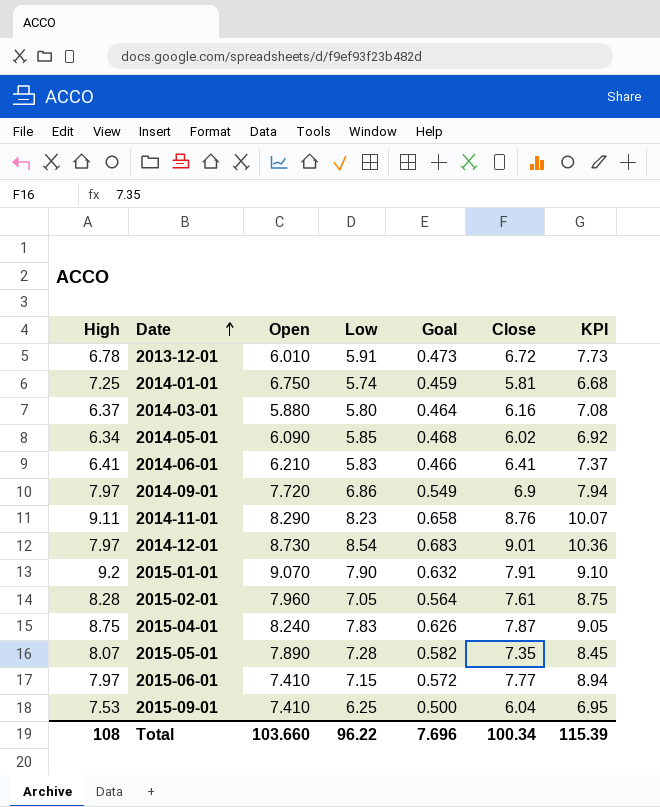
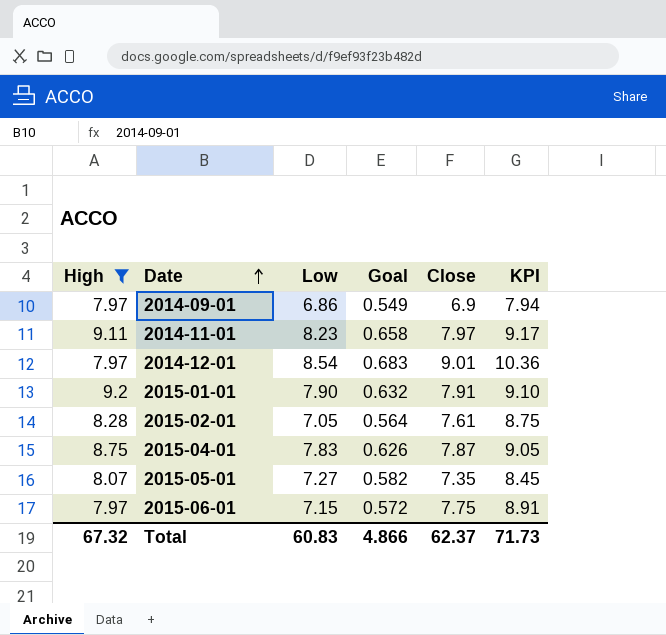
filter: none -> High >= 7.97
column Open | position: 3 -> none
2014-11-01 | Close: 8.76 -> 7.97
2014-11-01 | KPI: 10.07 -> 9.17
2015-05-01 | Low: 7.28 -> 7.27
2015-06-01 | Close: 7.77 -> 7.75
2015-06-01 | KPI: 8.94 -> 8.91
Total | High: 108 -> 67.32
Total | Low: 96.22 -> 60.83
Total | Goal: 7.696 -> 4.866
Total | Close: 100.34 -> 62.37
Total | KPI: 115.39 -> 71.73

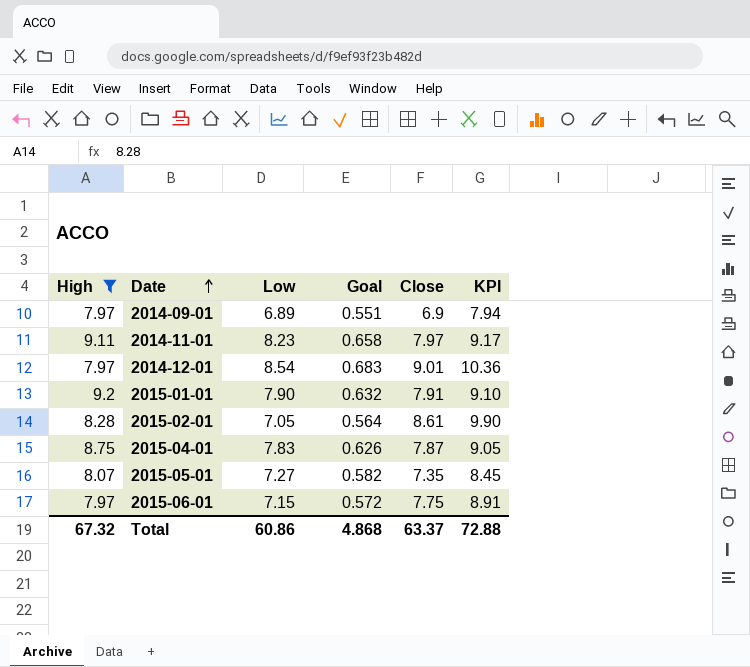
2014-09-01 | Low: 6.86 -> 6.89
2014-09-01 | Goal: 0.549 -> 0.551
2015-02-01 | Close: 7.61 -> 8.61
2015-02-01 | KPI: 8.75 -> 9.90
Total | Low: 60.83 -> 60.86
Total | Goal: 4.866 -> 4.868
Total | Close: 62.37 -> 63.37
Total | KPI: 71.73 -> 72.88

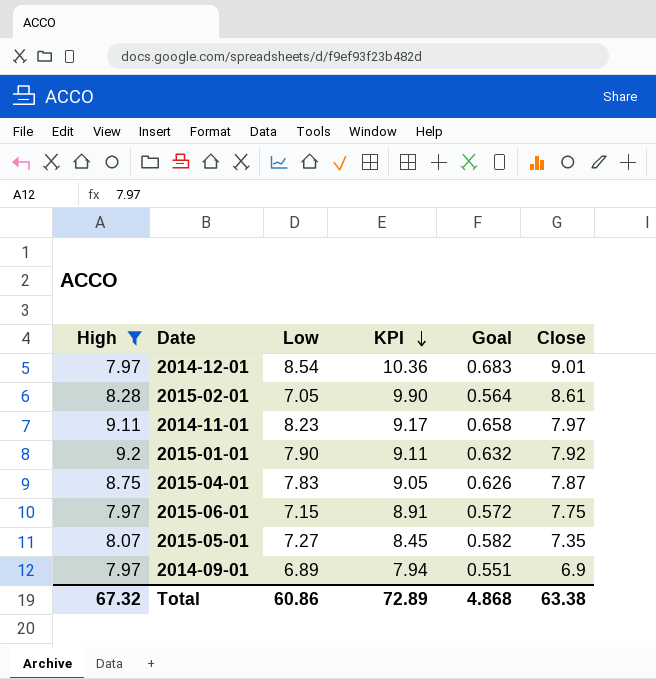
row order: Date ascending -> KPI descending
column KPI | position: 6 -> 4
2015-01-01 | KPI: 9.10 -> 9.11
2015-01-01 | Close: 7.91 -> 7.92
Total | KPI: 72.88 -> 72.89
Total | Close: 63.37 -> 63.38

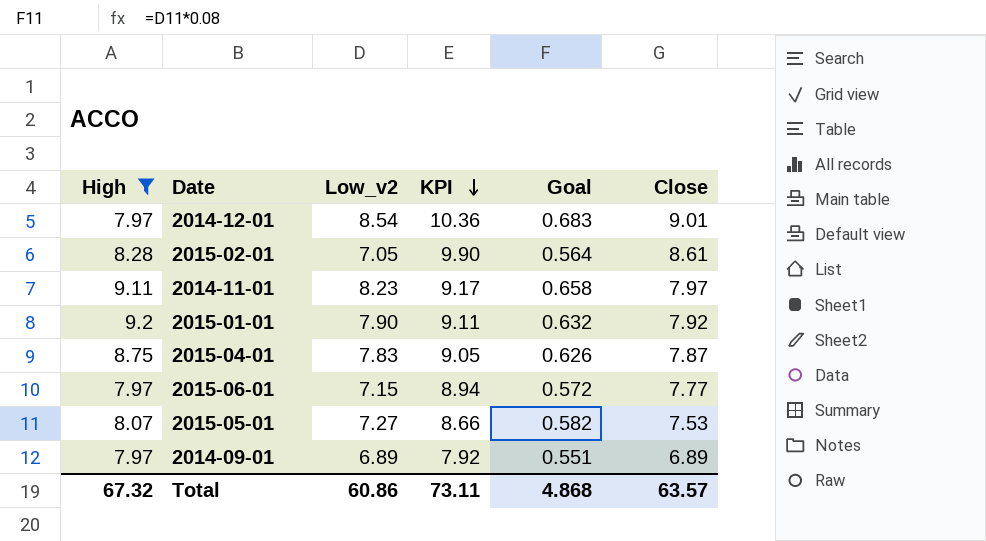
column name: Low -> Low_v2
2015-06-01 | KPI: 8.91 -> 8.94
2015-06-01 | Close: 7.75 -> 7.77
2015-05-01 | KPI: 8.45 -> 8.66
2015-05-01 | Close: 7.35 -> 7.53
2014-09-01 | KPI: 7.94 -> 7.92
2014-09-01 | Close: 6.9 -> 6.89
Total | KPI: 72.89 -> 73.11
Total | Close: 63.38 -> 63.57

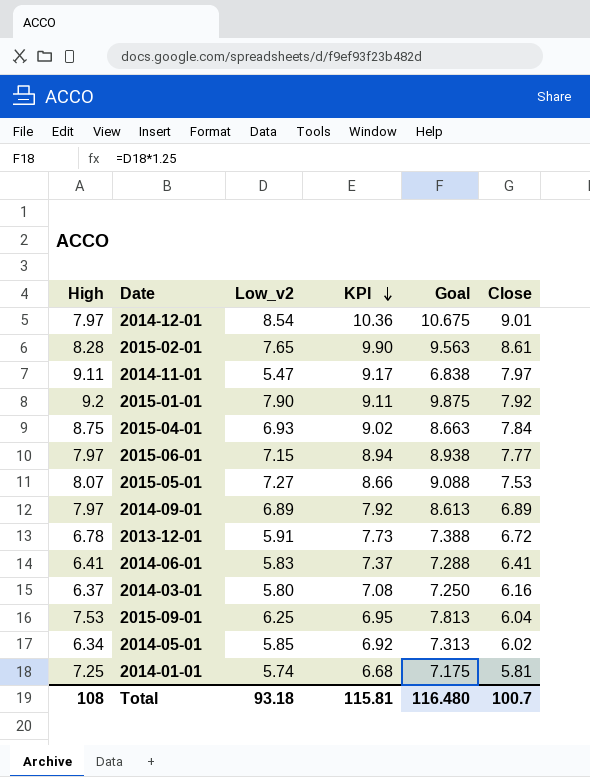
filter: High >= 7.97 -> none
column Goal | formula: [Low_v2] * 0.08 -> [Low_v2] * 1.25
2015-02-01 | Low_v2: 7.05 -> 7.65
2014-11-01 | Low_v2: 8.23 -> 5.47
2015-04-01 | Low_v2: 7.83 -> 6.93
2015-04-01 | KPI: 9.05 -> 9.02
2015-04-01 | Close: 7.87 -> 7.84
Total | High: 67.32 -> 108
Total | Low_v2: 60.86 -> 93.18
Total | KPI: 73.11 -> 115.81
Total | Goal: 4.868 -> 116.480
Total | Close: 63.57 -> 100.7

